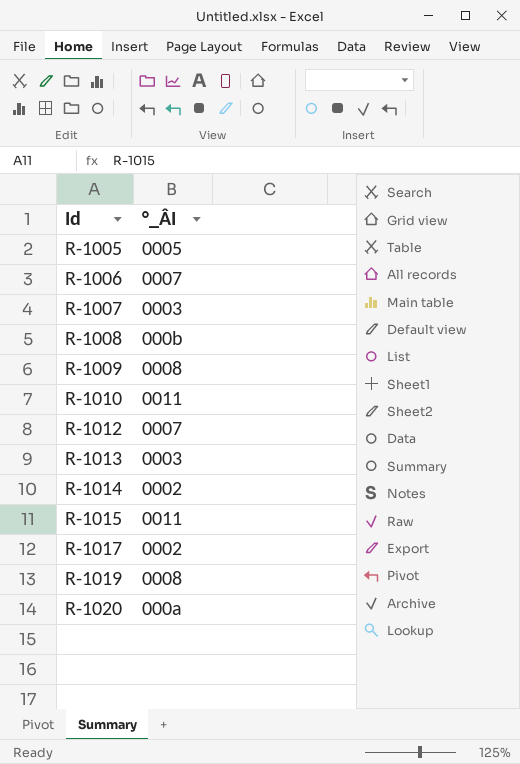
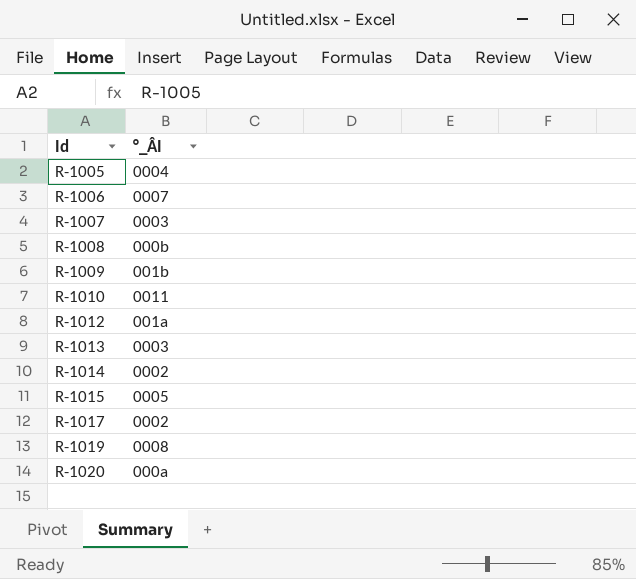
R-1005 | °_ÂI: 0005 -> 0004
R-1009 | °_ÂI: 0008 -> 001b
R-1012 | °_ÂI: 0007 -> 001a
R-1015 | °_ÂI: 0011 -> 0005

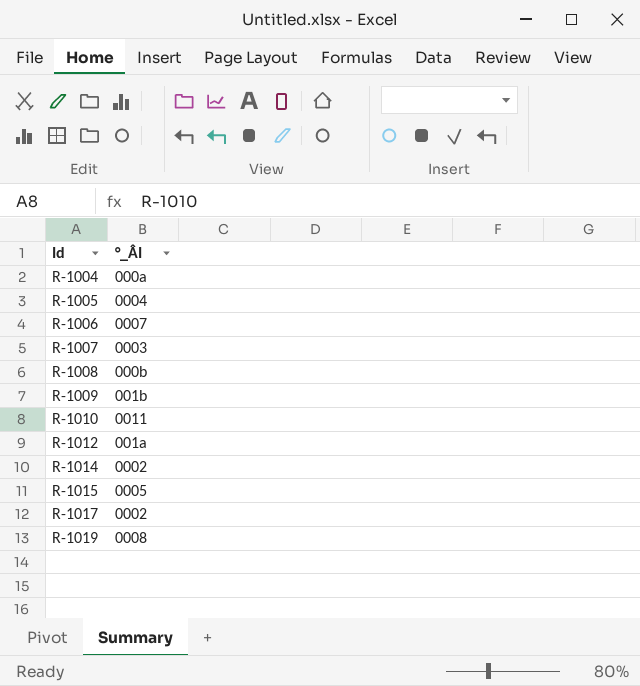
row R-1013: 0003 -> none
row R-1020: 000a -> none
row R-1004: none -> 000a

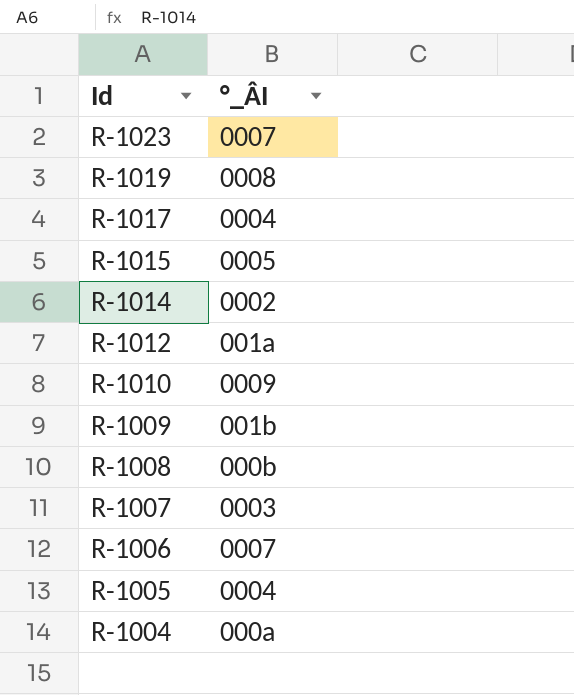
row order: Id ascending -> Id descending
row R-1023: none -> 0007
R-1017 | °_ÂI: 0002 -> 0004
R-1010 | °_ÂI: 0011 -> 0009

